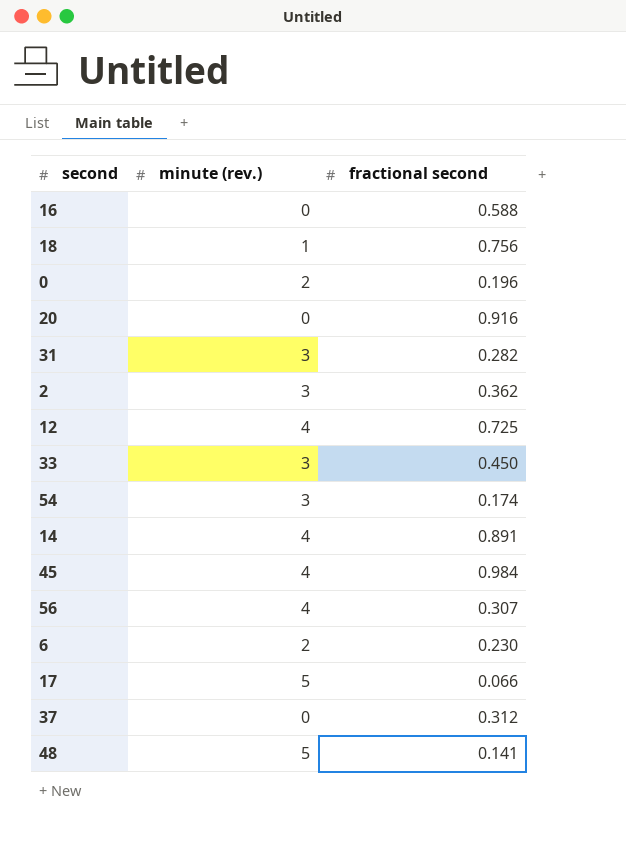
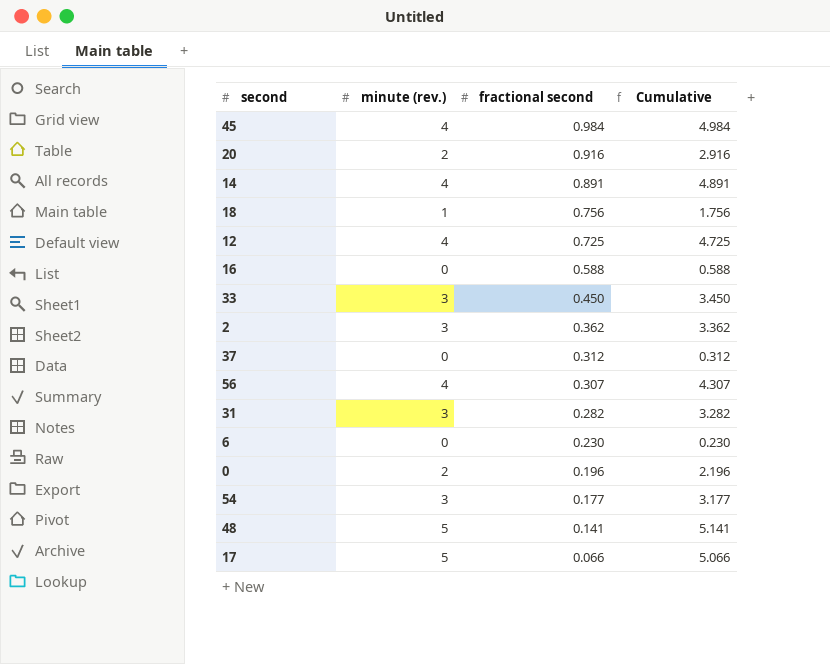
row order: none -> fractional second descending
column Cumulative | formula: none -> [minute (rev.)] + [fractional second]
20 | minute (rev.): 0 -> 2
6 | minute (rev.): 2 -> 0
54 | fractional second: 0.174 -> 0.177

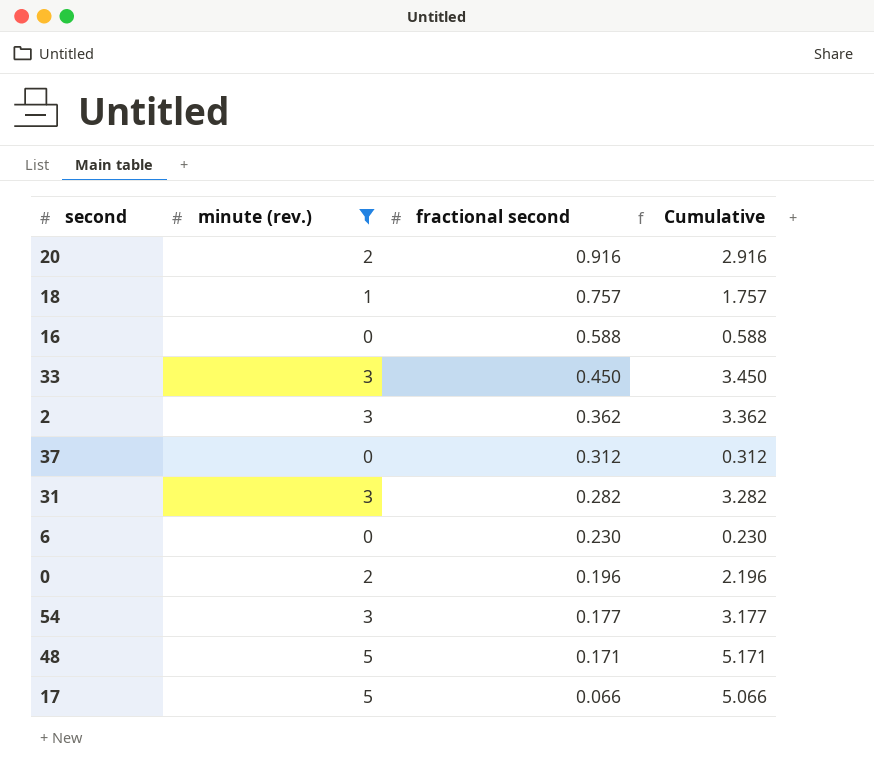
filter: none -> minute (rev.) != 4
18 | fractional second: 0.756 -> 0.757
18 | Cumulative: 1.756 -> 1.757
48 | fractional second: 0.141 -> 0.171
48 | Cumulative: 5.141 -> 5.171

